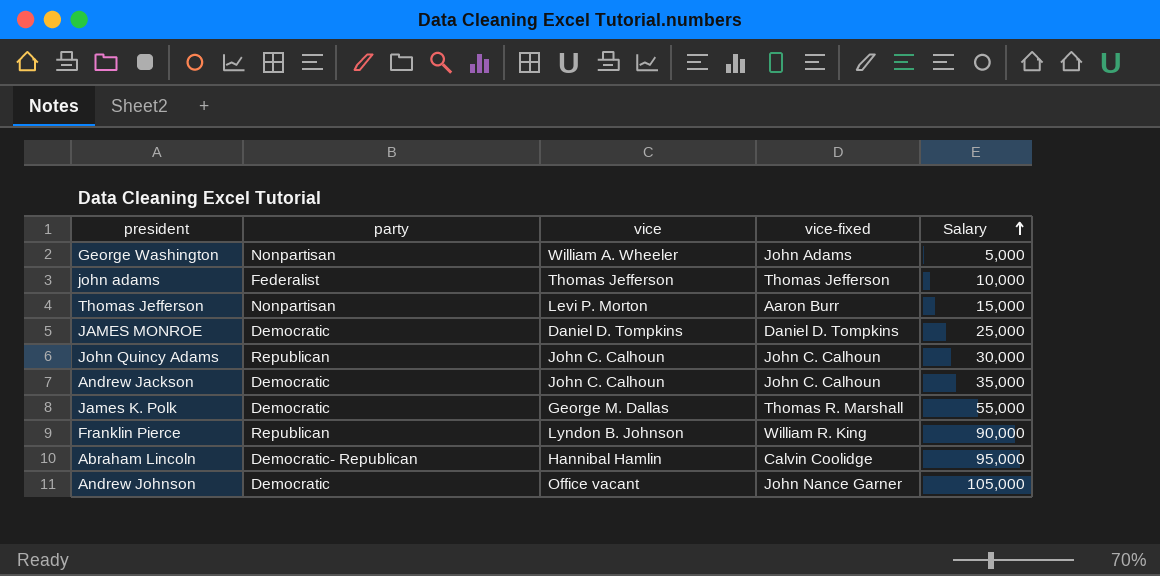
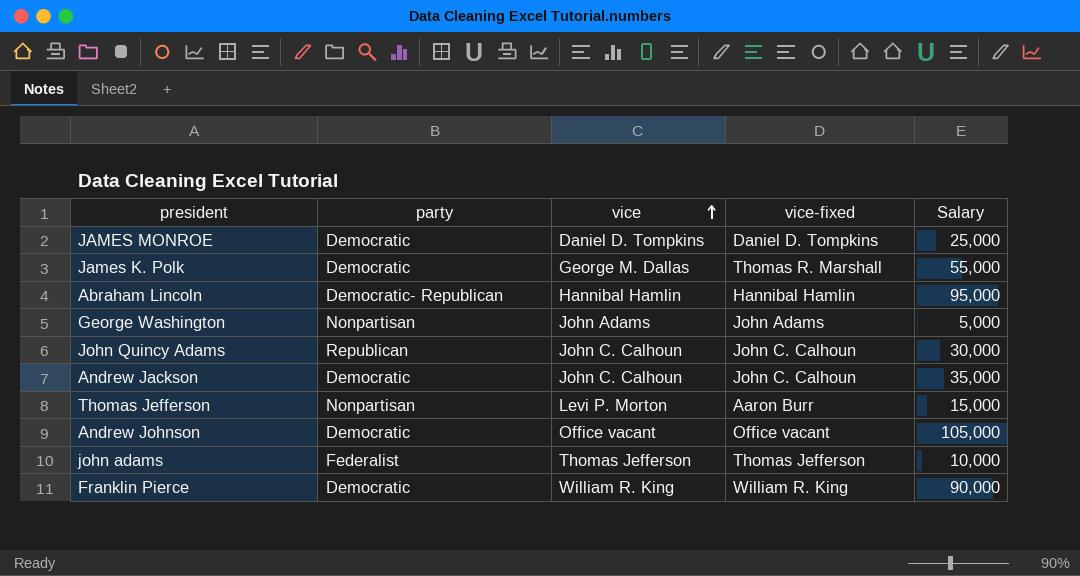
row order: Salary ascending -> vice ascending
Abraham Lincoln | vice-fixed: Calvin Coolidge -> Hannibal Hamlin
George Washington | vice: William A. Wheeler -> John Adams
Andrew Johnson | vice-fixed: John Nance Garner -> Office vacant
Franklin Pierce | party: Republican -> Democratic
Franklin Pierce | vice: Lyndon B. Johnson -> William R. King

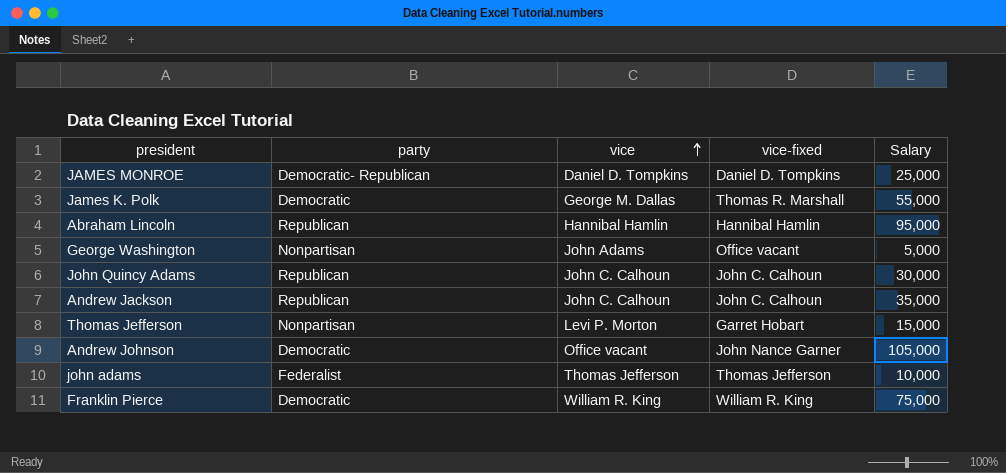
JAMES MONROE | party: Democratic -> Democratic- Republican
Abraham Lincoln | party: Democratic- Republican -> Republican
George Washington | vice-fixed: John Adams -> Office vacant
Andrew Jackson | party: Democratic -> Republican
Thomas Jefferson | vice-fixed: Aaron Burr -> Garret Hobart
Andrew Johnson | vice-fixed: Office vacant -> John Nance Garner
Franklin Pierce | Salary: 90,000 -> 75,000

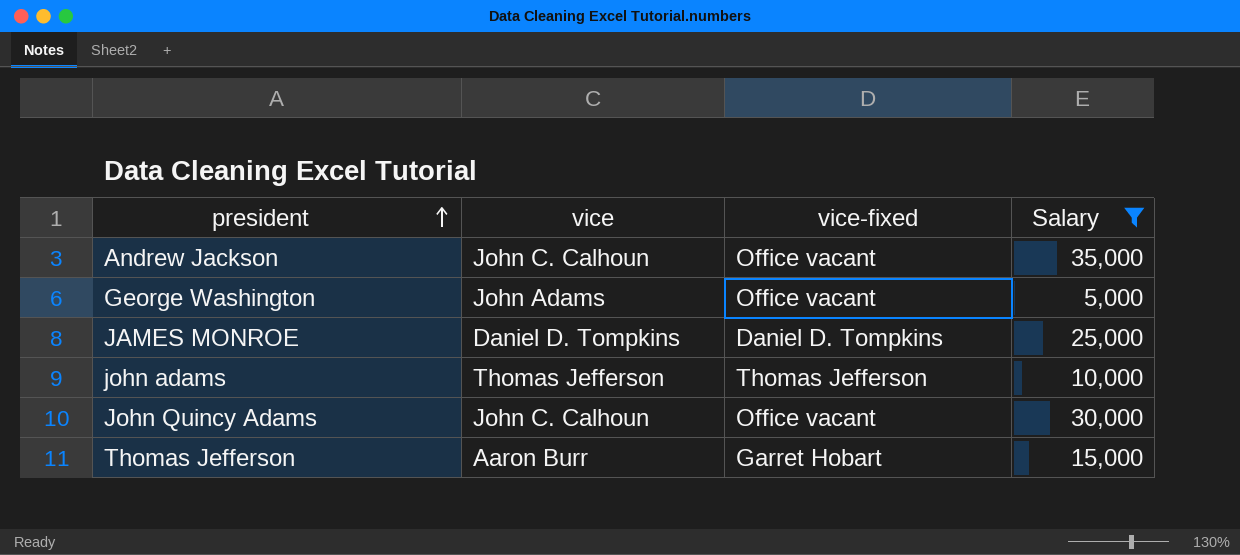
filter: none -> Salary <= 35,000
row order: vice ascending -> president ascending
column party | position: 2 -> none
Andrew Jackson | vice-fixed: John C. Calhoun -> Office vacant
John Quincy Adams | vice-fixed: John C. Calhoun -> Office vacant
Thomas Jefferson | vice: Levi P. Morton -> Aaron Burr

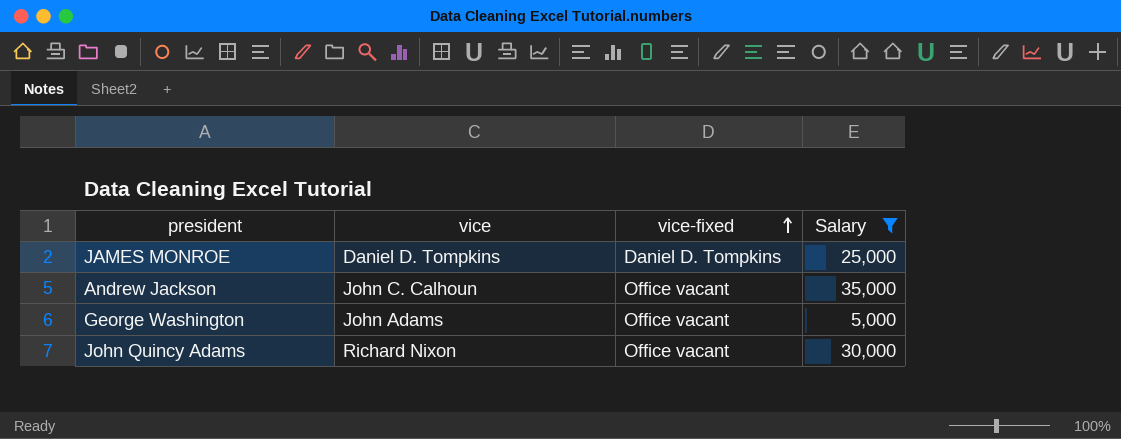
row order: president ascending -> vice-fixed ascending
row john adams: Thomas Jefferson | Thomas Jefferson | 10,000 -> none
row Thomas Jefferson: Aaron Burr | Garret Hobart | 15,000 -> none
John Quincy Adams | vice: John C. Calhoun -> Richard Nixon

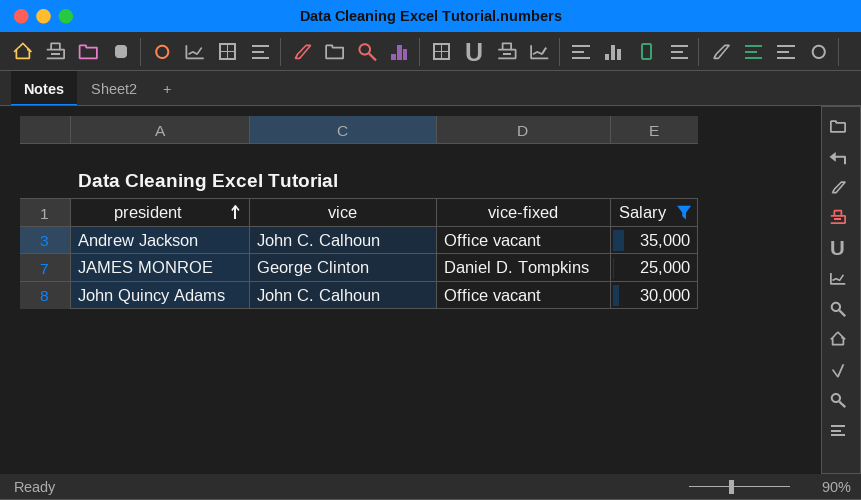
row order: vice-fixed ascending -> president ascending
row George Washington: John Adams | Office vacant | 5,000 -> none
JAMES MONROE | vice: Daniel D. Tompkins -> George Clinton
John Quincy Adams | vice: Richard Nixon -> John C. Calhoun

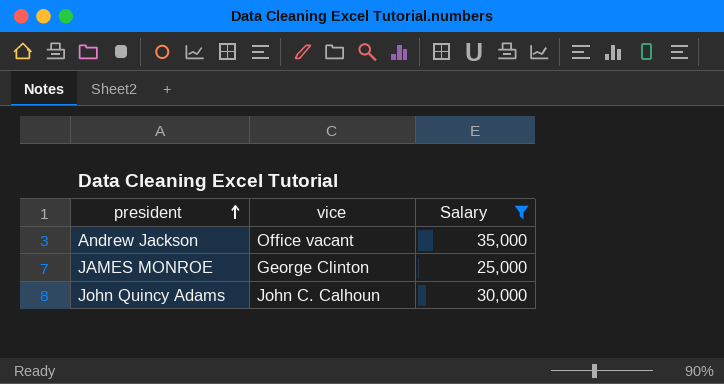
column vice-fixed | position: 3 -> none
Andrew Jackson | vice: John C. Calhoun -> Office vacant

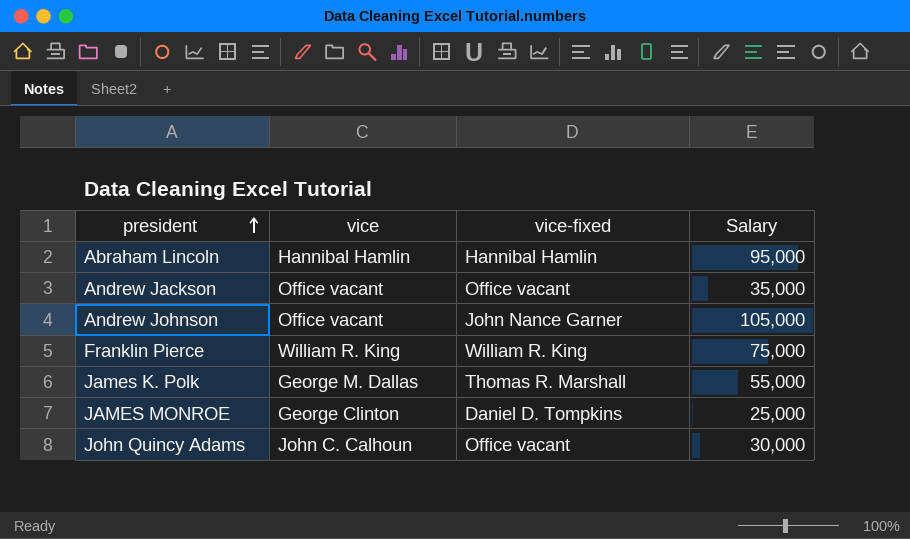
filter: Salary <= 35,000 -> none
column vice-fixed | position: none -> 3

